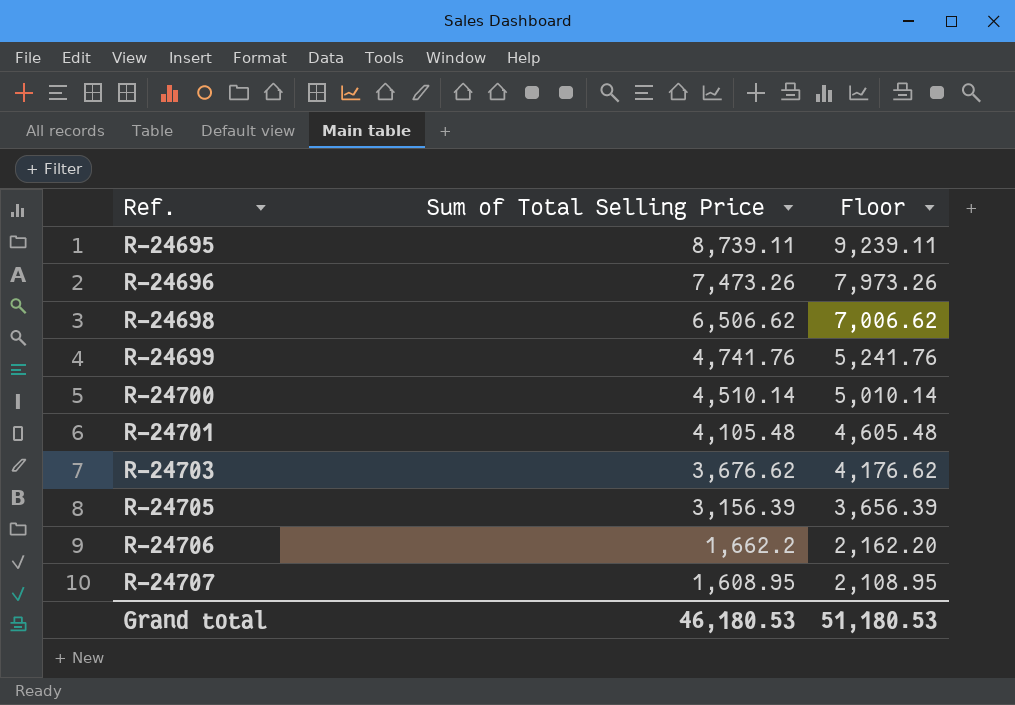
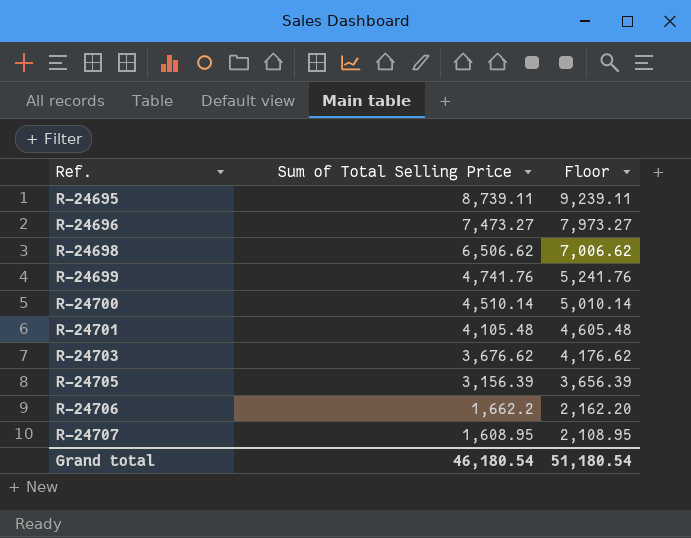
R-24696 | Sum of Total Selling Price: 7,473.26 -> 7,473.27
R-24696 | Floor: 7,973.26 -> 7,973.27
Grand total | Sum of Total Selling Price: 46,180.53 -> 46,180.54
Grand total | Floor: 51,180.53 -> 51,180.54

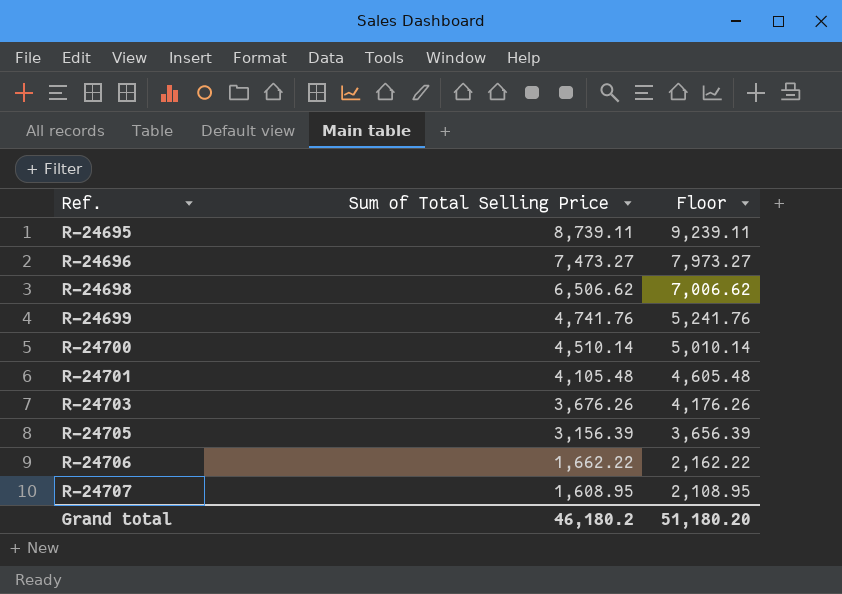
R-24703 | Sum of Total Selling Price: 3,676.62 -> 3,676.26
R-24703 | Floor: 4,176.62 -> 4,176.26
R-24706 | Sum of Total Selling Price: 1,662.2 -> 1,662.22
R-24706 | Floor: 2,162.20 -> 2,162.22
Grand total | Sum of Total Selling Price: 46,180.54 -> 46,180.2
Grand total | Floor: 51,180.54 -> 51,180.20

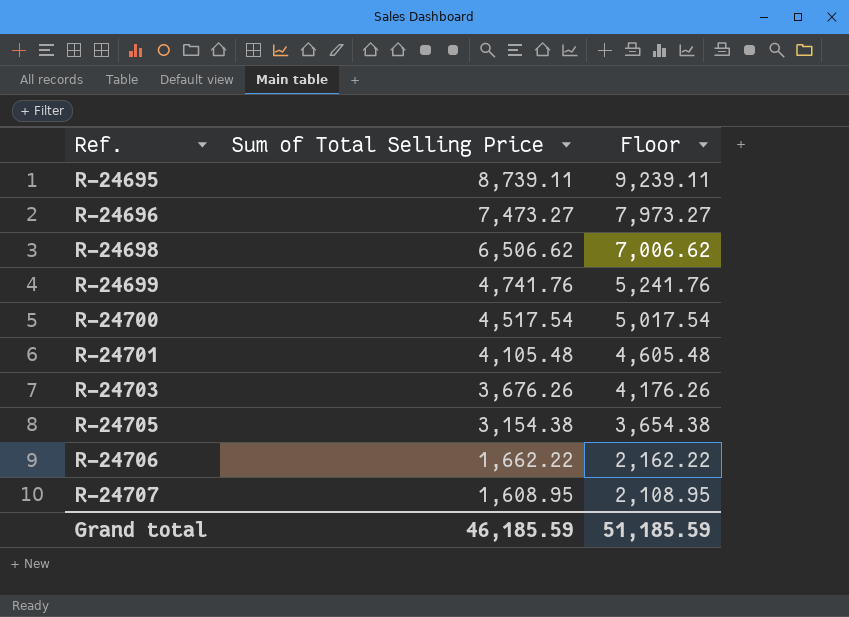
R-24700 | Sum of Total Selling Price: 4,510.14 -> 4,517.54
R-24700 | Floor: 5,010.14 -> 5,017.54
R-24705 | Sum of Total Selling Price: 3,156.39 -> 3,154.38
R-24705 | Floor: 3,656.39 -> 3,654.38
Grand total | Sum of Total Selling Price: 46,180.2 -> 46,185.59
Grand total | Floor: 51,180.20 -> 51,185.59

